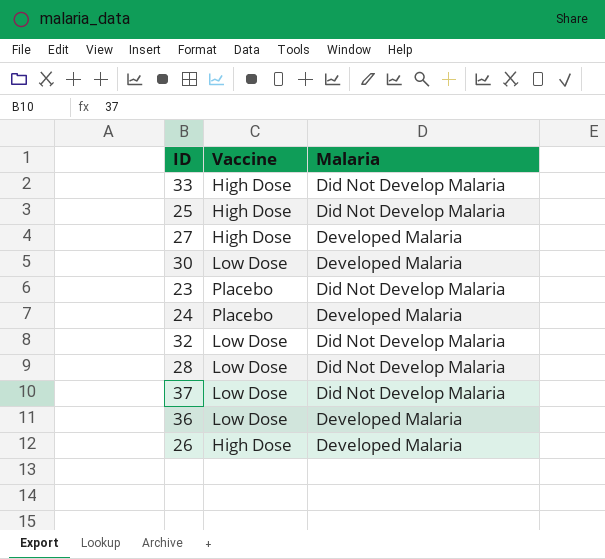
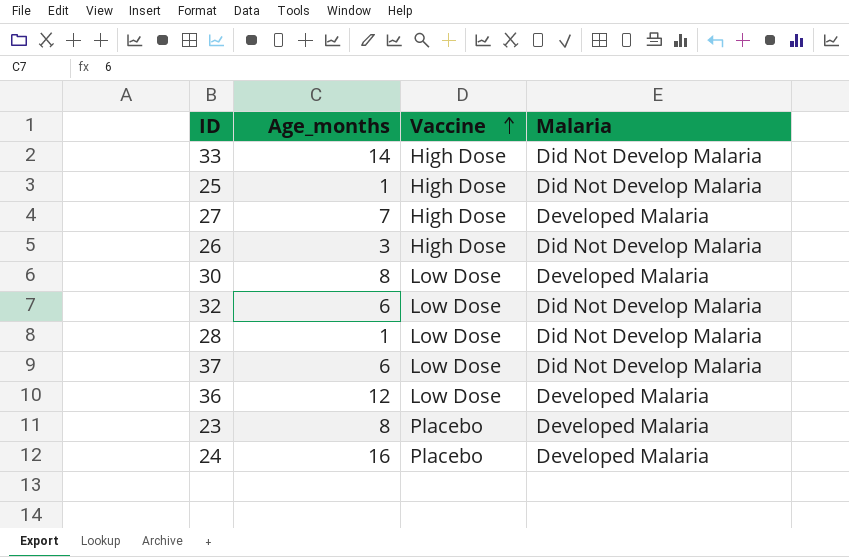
row order: none -> Vaccine ascending
column Age_months | position: none -> 2
26 | Malaria: Developed Malaria -> Did Not Develop Malaria
23 | Malaria: Did Not Develop Malaria -> Developed Malaria

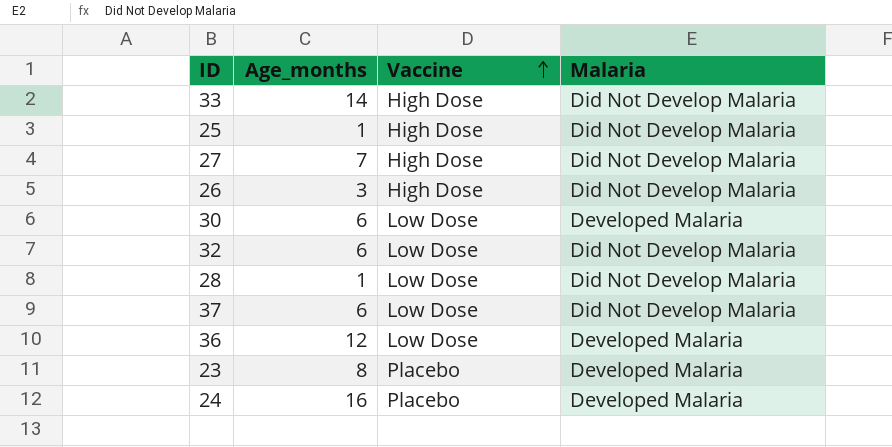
27 | Malaria: Developed Malaria -> Did Not Develop Malaria
30 | Age_months: 8 -> 6

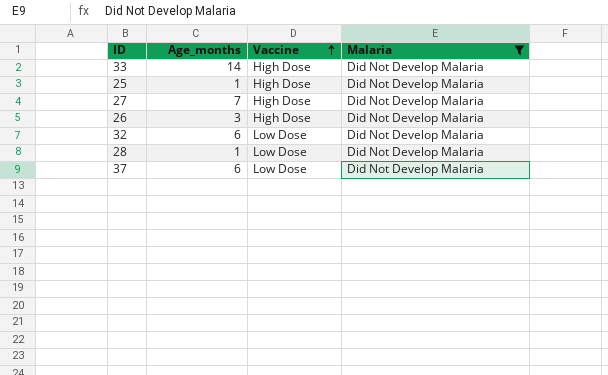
filter: none -> Malaria = Did Not Develop Malaria

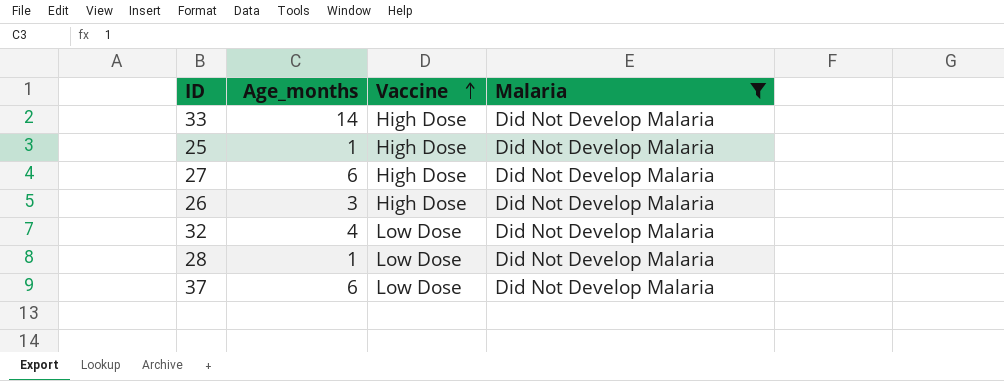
27 | Age_months: 7 -> 6
32 | Age_months: 6 -> 4

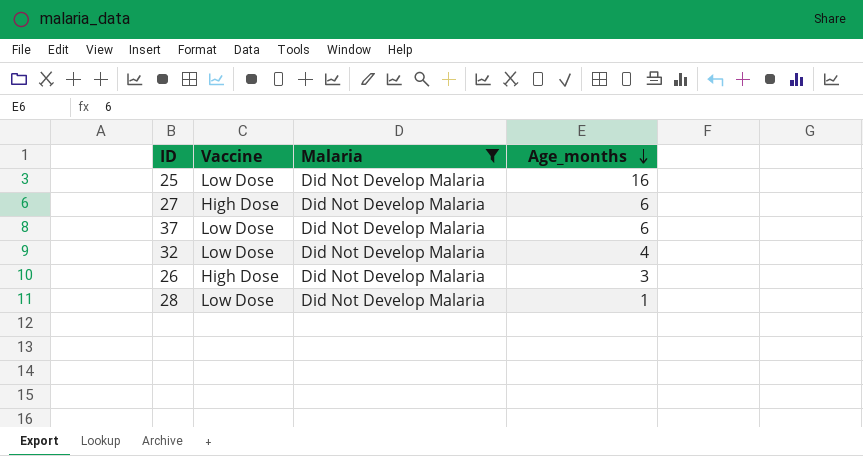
row order: Vaccine ascending -> Age_months descending
column Age_months | position: 2 -> 4
row 33: 14 | High Dose | Did Not Develop Malaria -> none
25 | Vaccine: High Dose -> Low Dose
25 | Age_months: 1 -> 16

